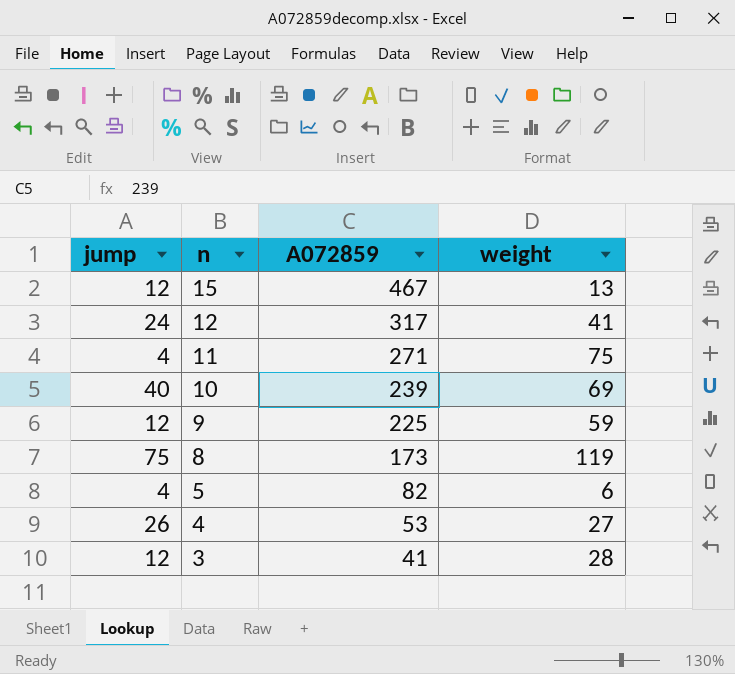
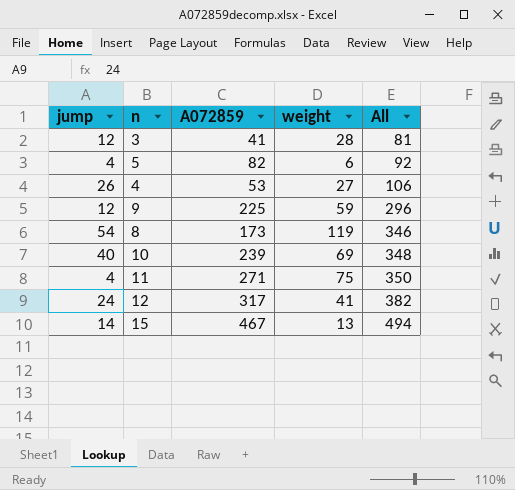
row order: n descending -> All ascending
column All | formula: none -> [jump] + [A072859] + [weight]
8 | jump: 75 -> 54
15 | jump: 12 -> 14

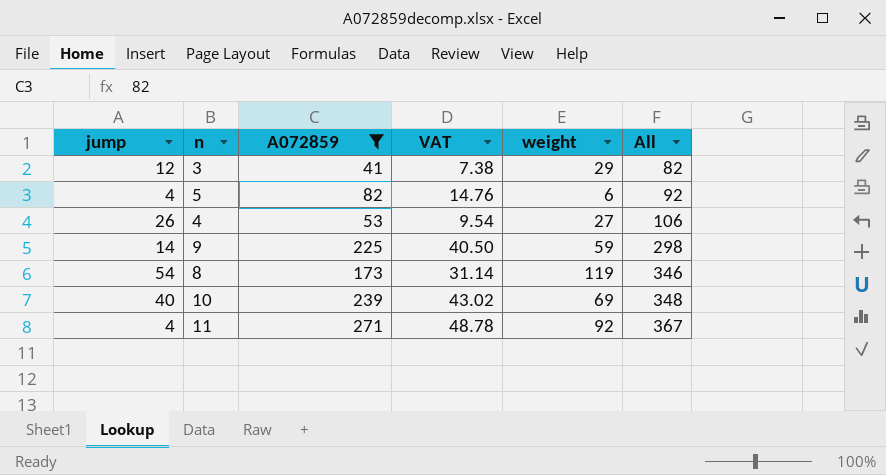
filter: none -> A072859 <= 271
column VAT | formula: none -> [A072859] * 0.18
3 | weight: 28 -> 29
3 | All: 81 -> 82
9 | jump: 12 -> 14
9 | All: 296 -> 298
11 | weight: 75 -> 92
11 | All: 350 -> 367

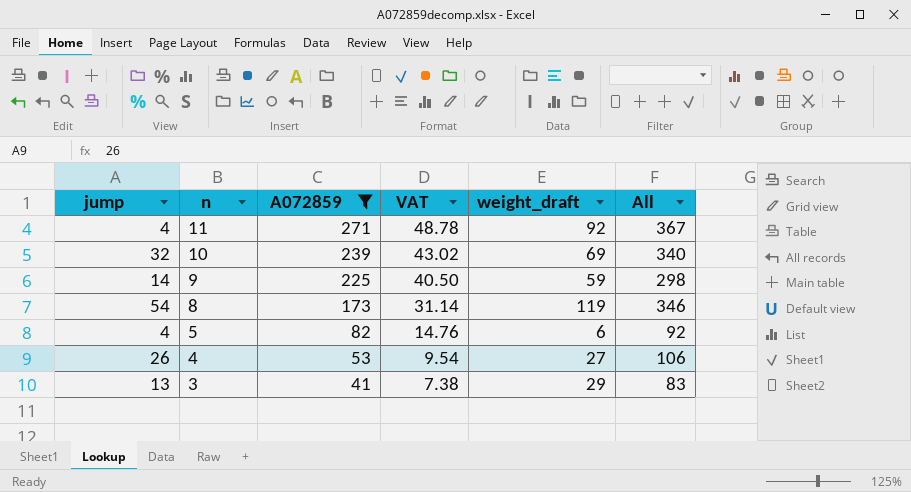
row order: All ascending -> n descending
column name: weight -> weight_draft
10 | jump: 40 -> 32
10 | All: 348 -> 340
3 | jump: 12 -> 13
3 | All: 82 -> 83

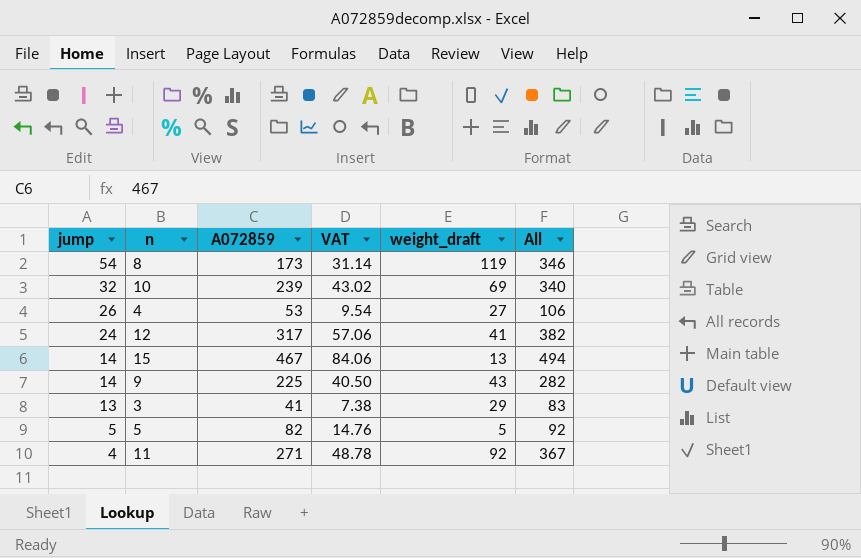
filter: A072859 <= 271 -> none
row order: n descending -> jump descending
9 | weight_draft: 59 -> 43
9 | All: 298 -> 282
5 | jump: 4 -> 5
5 | weight_draft: 6 -> 5

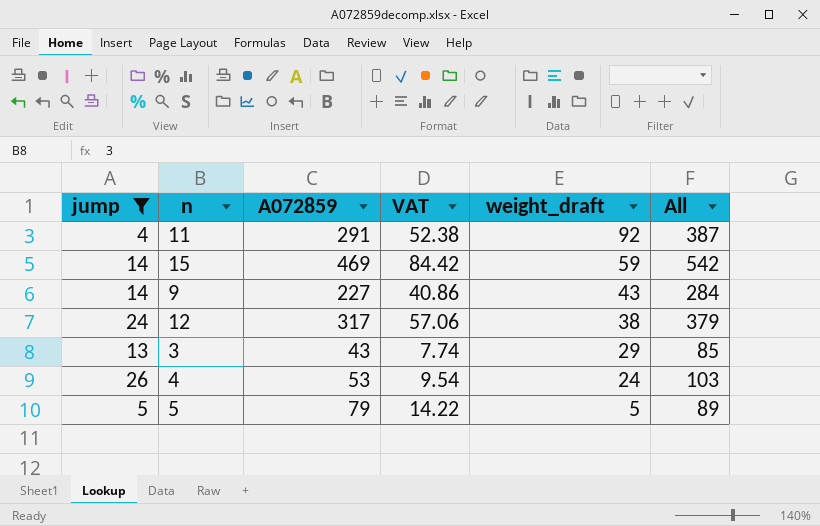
filter: none -> jump <= 26
row order: jump descending -> weight_draft descending
11 | A072859: 271 -> 291
11 | VAT: 48.78 -> 52.38
11 | All: 367 -> 387
15 | A072859: 467 -> 469
15 | VAT: 84.06 -> 84.42
15 | weight_draft: 13 -> 59
15 | All: 494 -> 542
9 | A072859: 225 -> 227
9 | VAT: 40.50 -> 40.86
9 | All: 282 -> 284
12 | weight_draft: 41 -> 38
12 | All: 382 -> 379
3 | A072859: 41 -> 43
3 | VAT: 7.38 -> 7.74
3 | All: 83 -> 85
4 | weight_draft: 27 -> 24
4 | All: 106 -> 103
5 | A072859: 82 -> 79
5 | VAT: 14.76 -> 14.22
5 | All: 92 -> 89

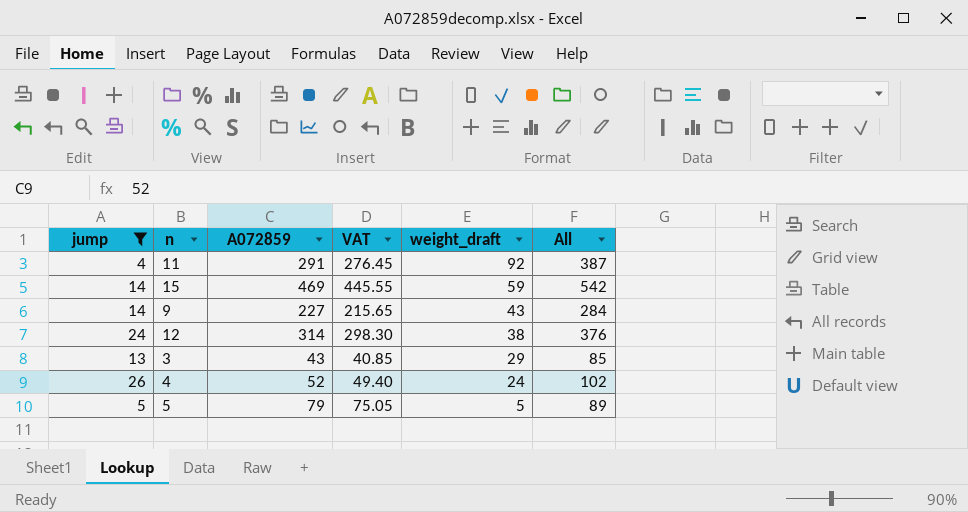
column VAT | formula: [A072859] * 0.18 -> [A072859] * 0.95
12 | A072859: 317 -> 314
12 | All: 379 -> 376
4 | A072859: 53 -> 52
4 | All: 103 -> 102

